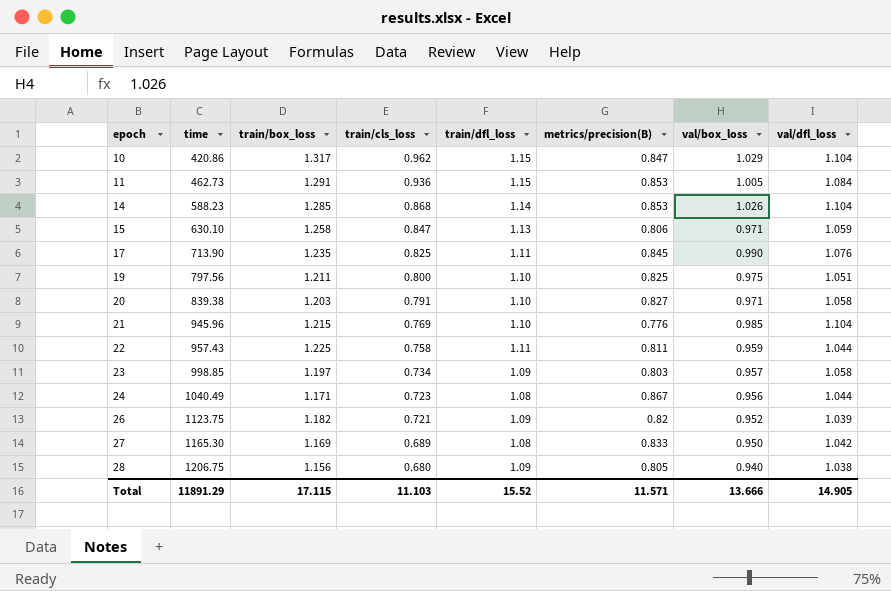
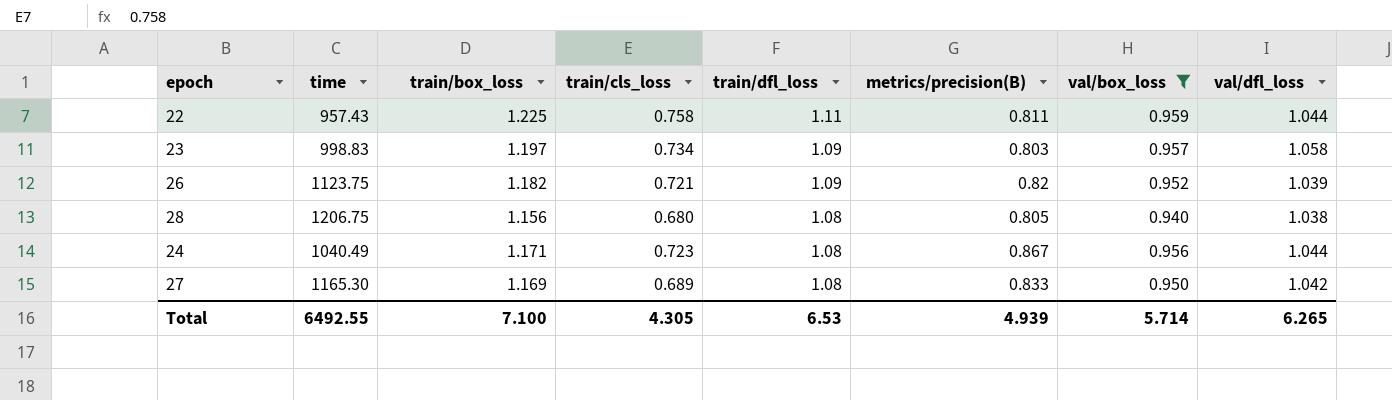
filter: none -> val/box_loss <= 0.959
row order: epoch ascending -> train/dfl_loss descending
23 | time: 998.85 -> 998.83
28 | train/dfl_loss: 1.09 -> 1.08
Total | time: 11891.29 -> 6492.55
Total | train/box_loss: 17.115 -> 7.100
Total | train/cls_loss: 11.103 -> 4.305
Total | train/dfl_loss: 15.52 -> 6.53
Total | metrics/precision(B): 11.571 -> 4.939
Total | val/box_loss: 13.666 -> 5.714
Total | val/dfl_loss: 14.905 -> 6.265

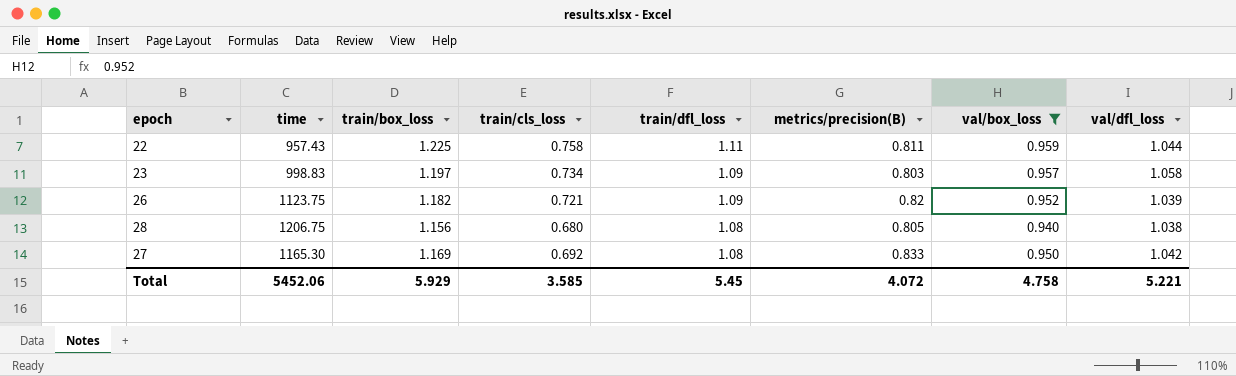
row 24: 1040.49 | 1.171 | 0.723 | 1.08 | 0.867 | 0.956 | 1.044 -> none
27 | train/cls_loss: 0.689 -> 0.692
Total | time: 6492.55 -> 5452.06
Total | train/box_loss: 7.100 -> 5.929
Total | train/cls_loss: 4.305 -> 3.585
Total | train/dfl_loss: 6.53 -> 5.45
Total | metrics/precision(B): 4.939 -> 4.072
Total | val/box_loss: 5.714 -> 4.758
Total | val/dfl_loss: 6.265 -> 5.221

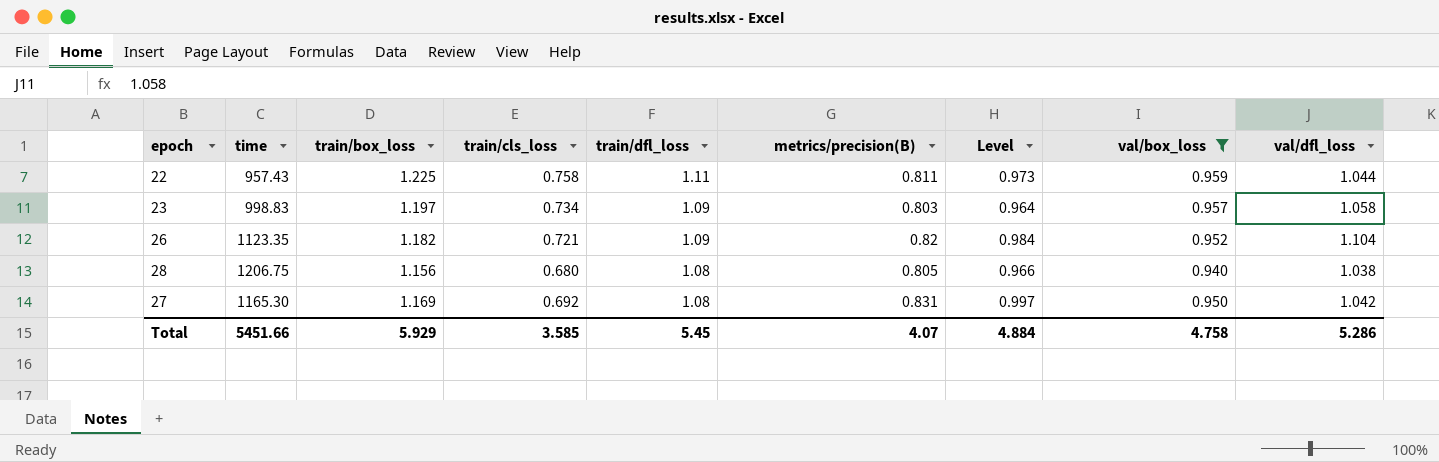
column Level | formula: none -> [metrics/precision(B)] * 1.2
26 | time: 1123.75 -> 1123.35
26 | val/dfl_loss: 1.039 -> 1.104
27 | metrics/precision(B): 0.833 -> 0.831
Total | time: 5452.06 -> 5451.66
Total | metrics/precision(B): 4.072 -> 4.07
Total | val/dfl_loss: 5.221 -> 5.286

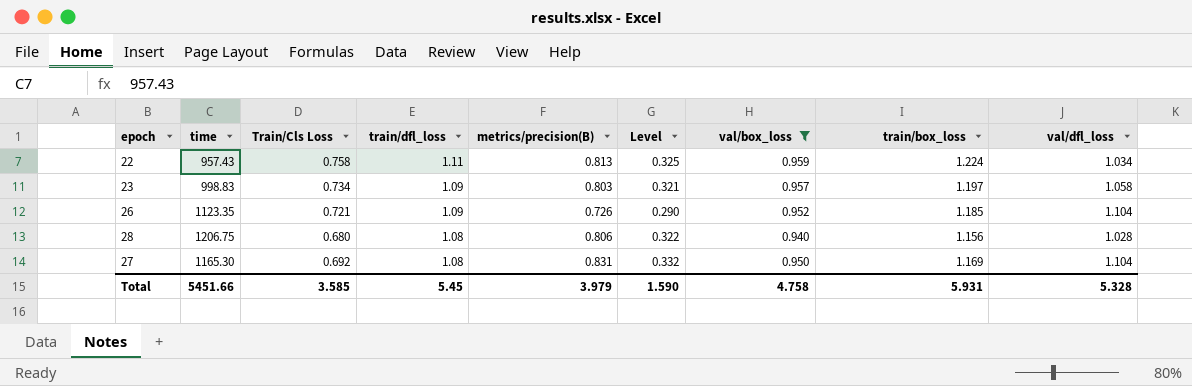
column name: train/cls_loss -> Train/Cls Loss
column Level | formula: [metrics/precision(B)] * 1.2 -> [metrics/precision(B)] * 0.4
column train/box_loss | position: 3 -> 8
22 | metrics/precision(B): 0.811 -> 0.813
22 | train/box_loss: 1.225 -> 1.224
22 | val/dfl_loss: 1.044 -> 1.034
26 | metrics/precision(B): 0.82 -> 0.726
26 | train/box_loss: 1.182 -> 1.185
28 | metrics/precision(B): 0.805 -> 0.806
28 | val/dfl_loss: 1.038 -> 1.028
27 | val/dfl_loss: 1.042 -> 1.104
Total | metrics/precision(B): 4.07 -> 3.979
Total | Level: 4.884 -> 1.590
Total | train/box_loss: 5.929 -> 5.931
Total | val/dfl_loss: 5.286 -> 5.328

